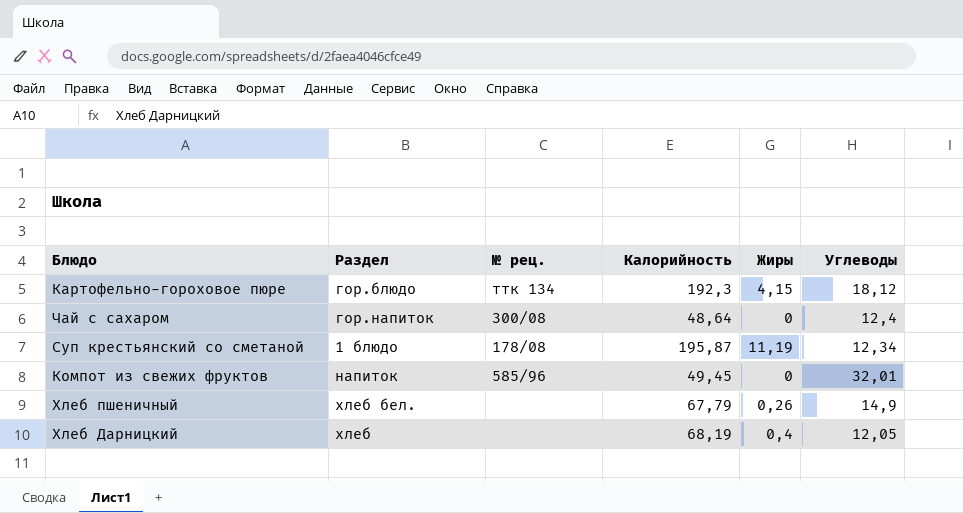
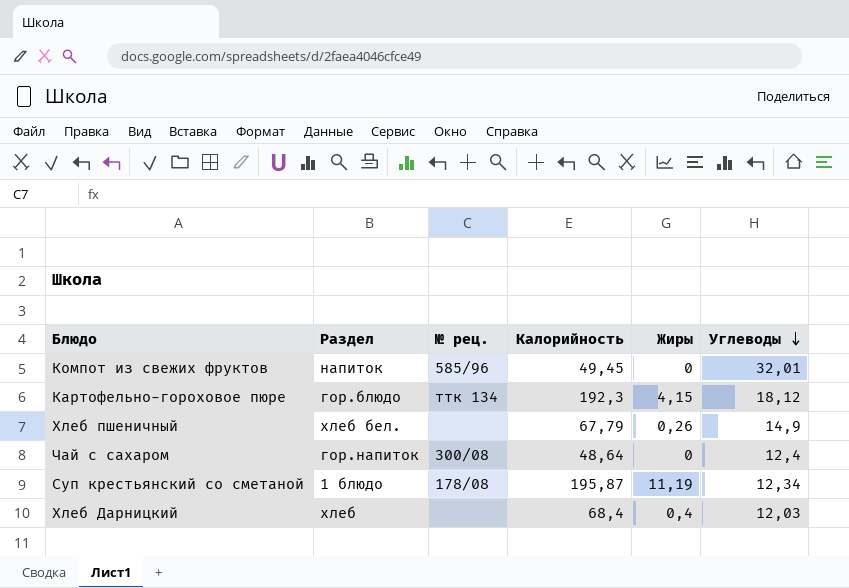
row order: none -> Углеводы descending
Хлеб Дарницкий | Калорийность: 68,19 -> 68,4
Хлеб Дарницкий | Углеводы: 12,05 -> 12,03

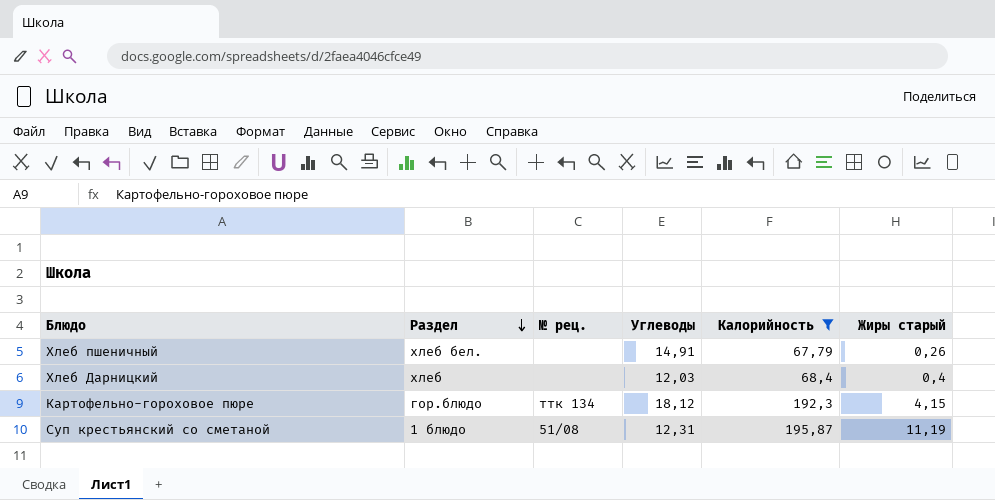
filter: none -> Калорийность >= 67,79
row order: Углеводы descending -> Раздел descending
column Углеводы | position: 6 -> 4
column name: Жиры -> Жиры старый
Хлеб пшеничный | Углеводы: 14,9 -> 14,91
Суп крестьянский со сметаной | № рец.: 178/08 -> 51/08
Суп крестьянский со сметаной | Углеводы: 12,34 -> 12,31

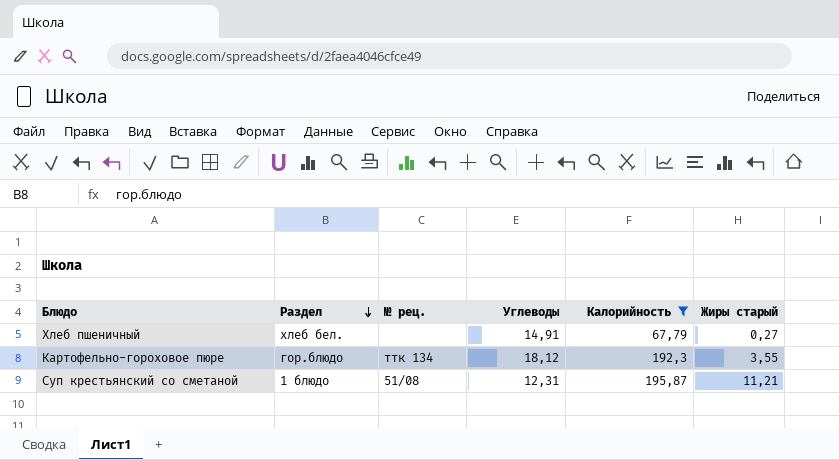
row Хлеб Дарницкий: хлеб | none | 12,03 | 68,4 | 0,4 -> none
Хлеб пшеничный | Жиры старый: 0,26 -> 0,27
Картофельно-гороховое пюре | Жиры старый: 4,15 -> 3,55
Суп крестьянский со сметаной | Жиры старый: 11,19 -> 11,21

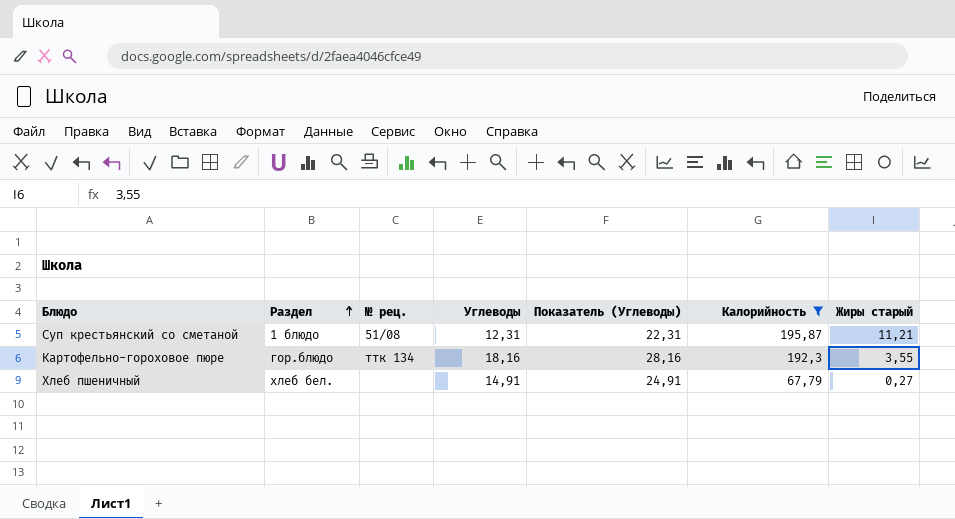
row order: Раздел descending -> Раздел ascending
column Показатель (Углеводы) | formula: none -> [Углеводы] + 10
Картофельно-гороховое пюре | Углеводы: 18,12 -> 18,16

